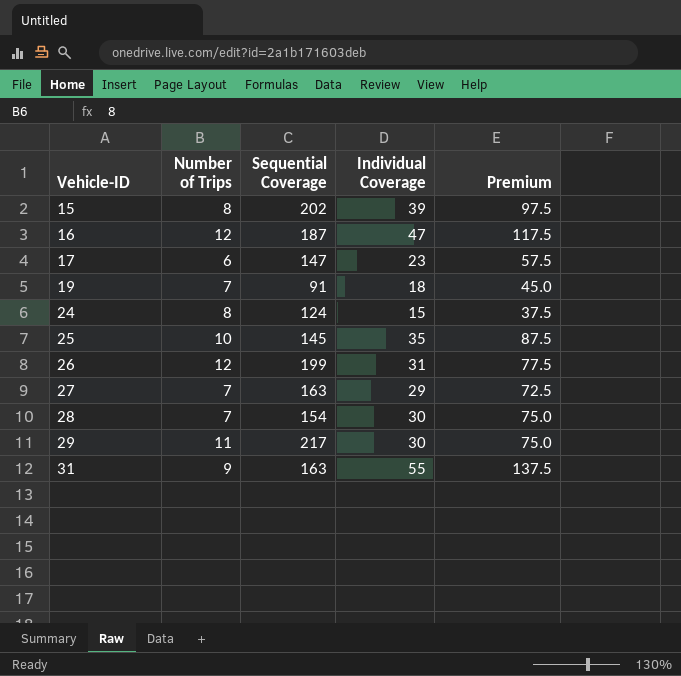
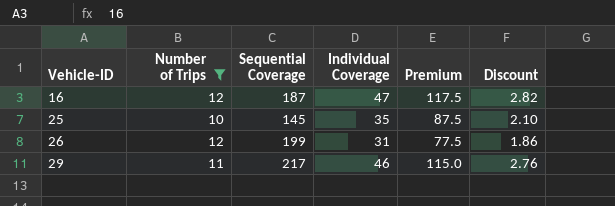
filter: none -> Number of Trips >= 10
column Discount | formula: none -> [Individual Coverage] * 0.06
29 | Individual Coverage: 30 -> 46
29 | Premium: 75.0 -> 115.0

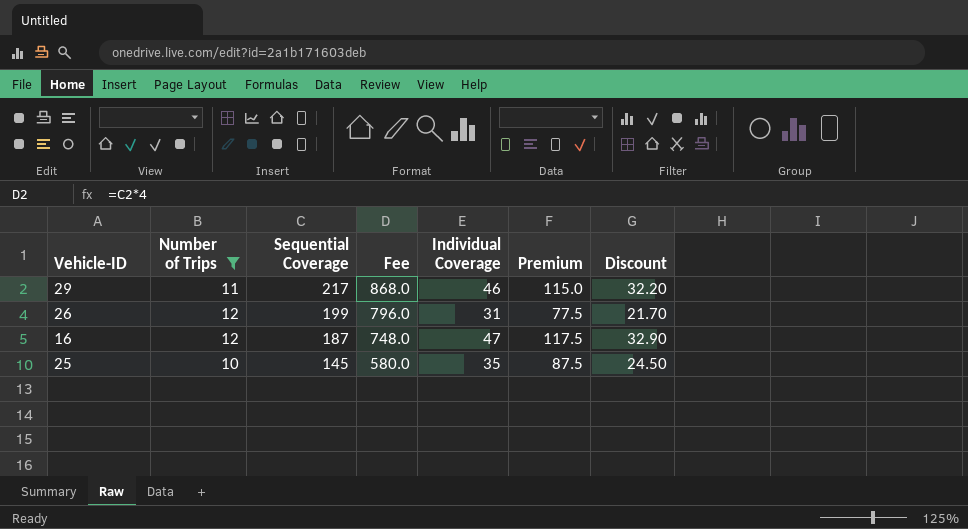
row order: Vehicle-ID ascending -> Sequential Coverage descending
column Fee | formula: none -> [Sequential Coverage] * 4
column Discount | formula: [Individual Coverage] * 0.06 -> [Individual Coverage] * 0.7

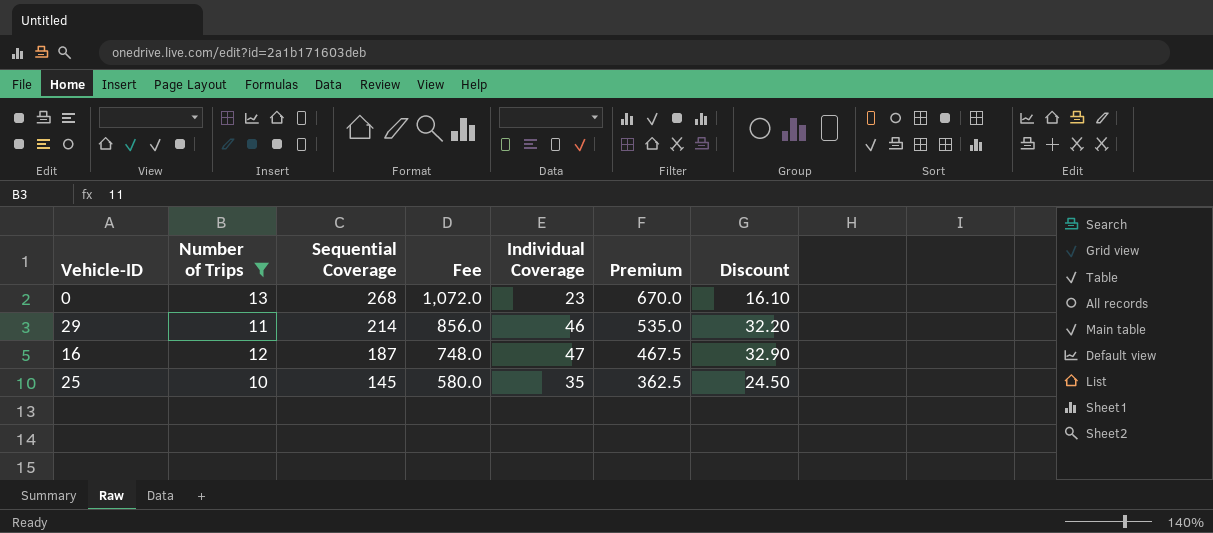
column Premium | formula: [Individual Coverage] * 2.5 -> [Sequential Coverage] * 2.5
row 26: 12 | 199 | 796.0 | 31 | 77.5 | 21.70 -> none
row 0: none -> 13 | 268 | 1,072.0 | 23 | 670.0 | 16.10
29 | Sequential Coverage: 217 -> 214
29 | Fee: 868.0 -> 856.0

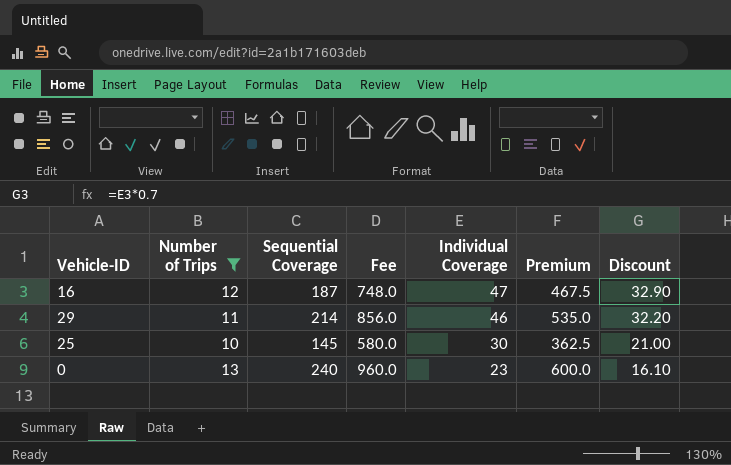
row order: Sequential Coverage descending -> Individual Coverage descending
25 | Individual Coverage: 35 -> 30
25 | Discount: 24.50 -> 21.00
0 | Sequential Coverage: 268 -> 240
0 | Fee: 1,072.0 -> 960.0
0 | Premium: 670.0 -> 600.0

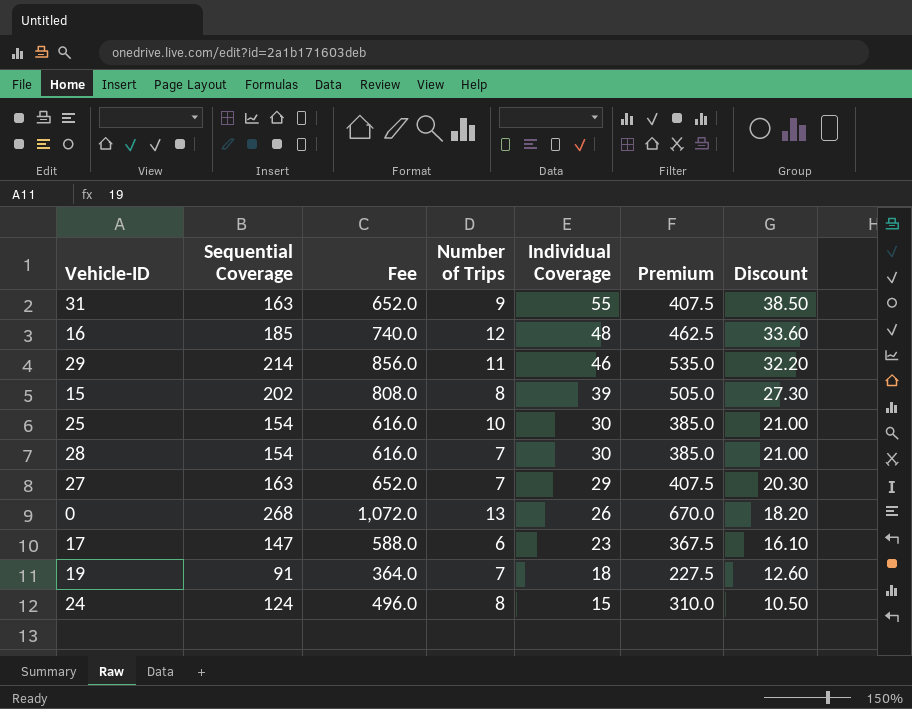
filter: Number of Trips >= 10 -> none
column Number of Trips | position: 2 -> 4
16 | Sequential Coverage: 187 -> 185
16 | Fee: 748.0 -> 740.0
16 | Individual Coverage: 47 -> 48
16 | Premium: 467.5 -> 462.5
16 | Discount: 32.90 -> 33.60
25 | Sequential Coverage: 145 -> 154
25 | Fee: 580.0 -> 616.0
25 | Premium: 362.5 -> 385.0
0 | Sequential Coverage: 240 -> 268
0 | Fee: 960.0 -> 1,072.0
0 | Individual Coverage: 23 -> 26
0 | Premium: 600.0 -> 670.0
0 | Discount: 16.10 -> 18.20

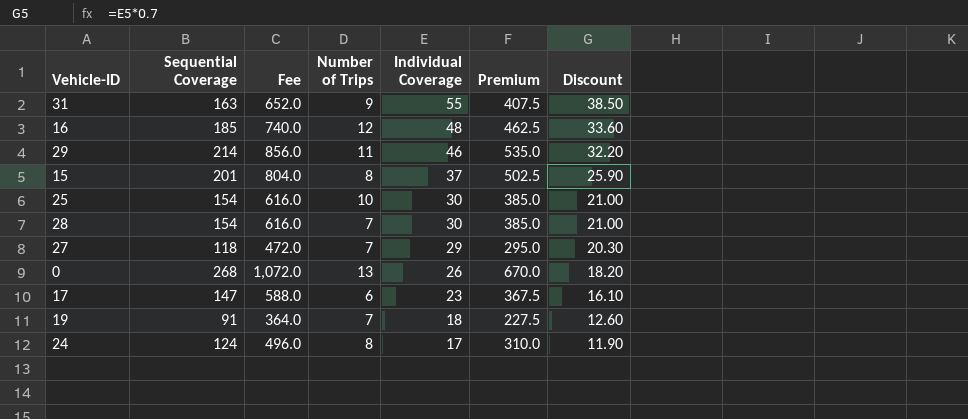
15 | Sequential Coverage: 202 -> 201
15 | Fee: 808.0 -> 804.0
15 | Individual Coverage: 39 -> 37
15 | Premium: 505.0 -> 502.5
15 | Discount: 27.30 -> 25.90
27 | Sequential Coverage: 163 -> 118
27 | Fee: 652.0 -> 472.0
27 | Premium: 407.5 -> 295.0
24 | Individual Coverage: 15 -> 17
24 | Discount: 10.50 -> 11.90

